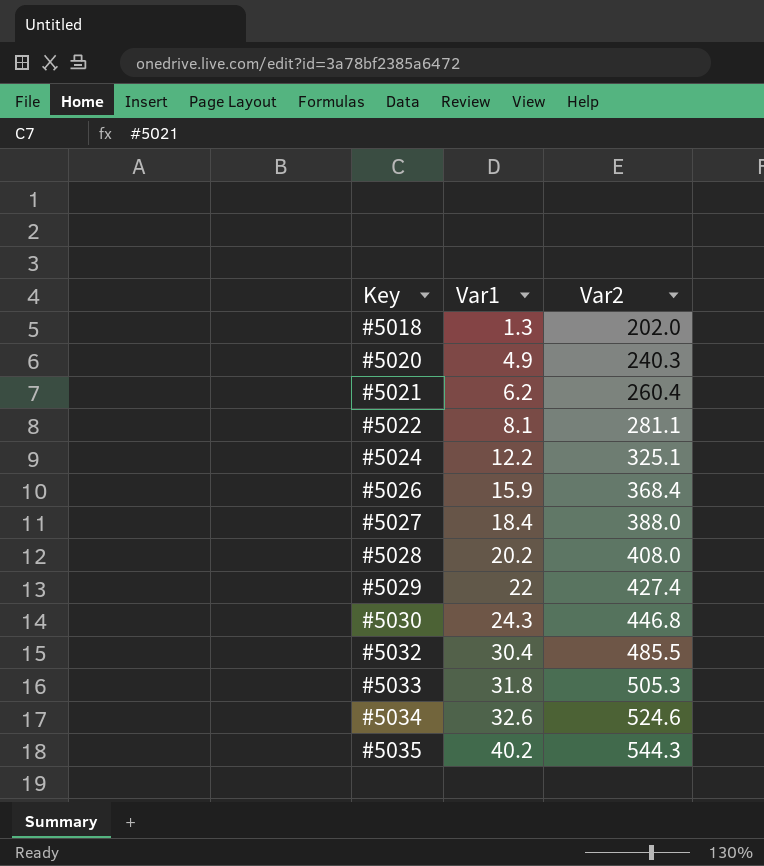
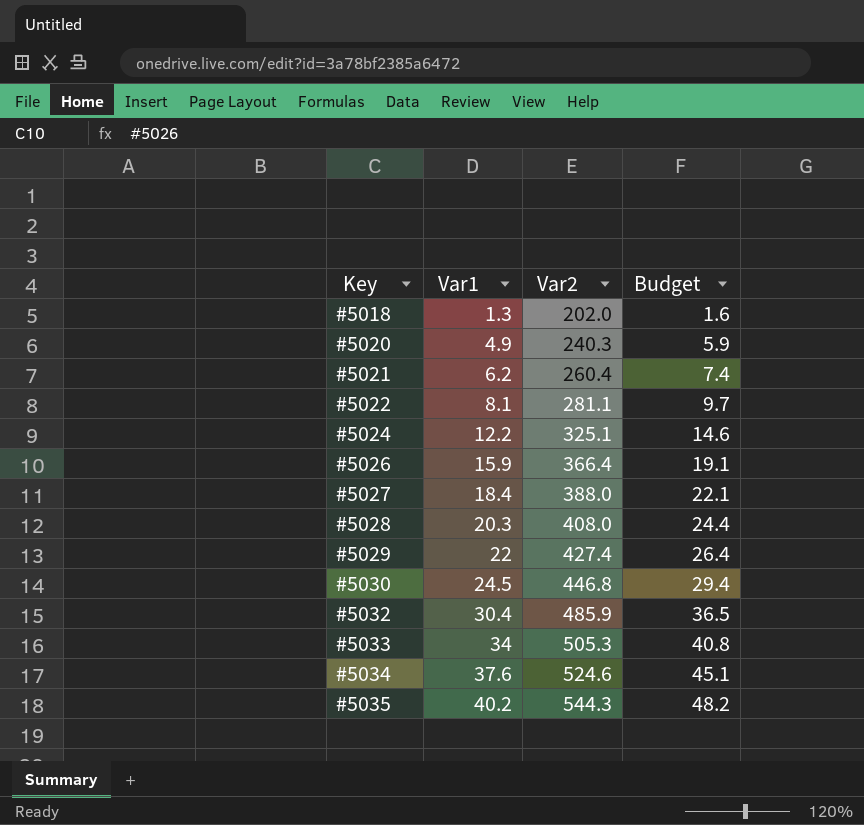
column Budget | formula: none -> [Var1] * 1.2
#5026 | Var2: 368.4 -> 366.4
#5028 | Var1: 20.2 -> 20.3
#5030 | Var1: 24.3 -> 24.5
#5032 | Var2: 485.5 -> 485.9
#5033 | Var1: 31.8 -> 34
#5034 | Var1: 32.6 -> 37.6

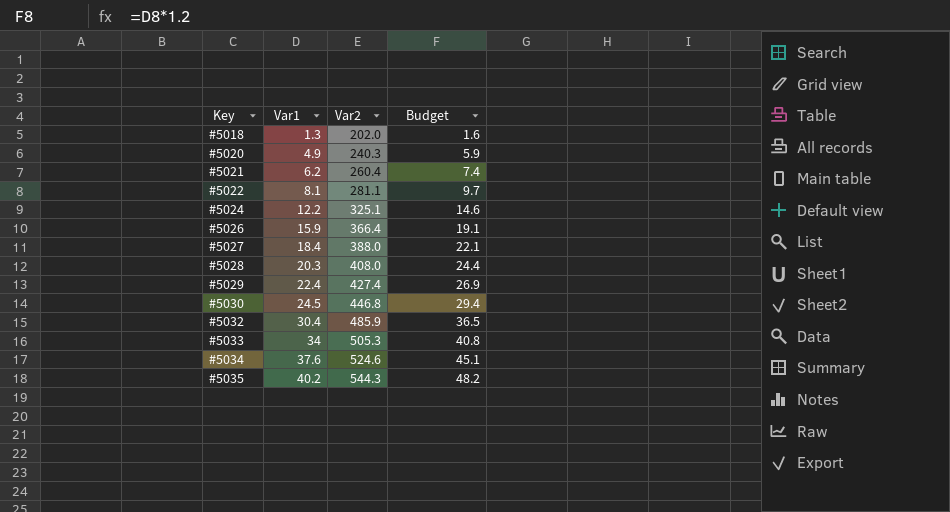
#5029 | Var1: 22 -> 22.4
#5029 | Budget: 26.4 -> 26.9

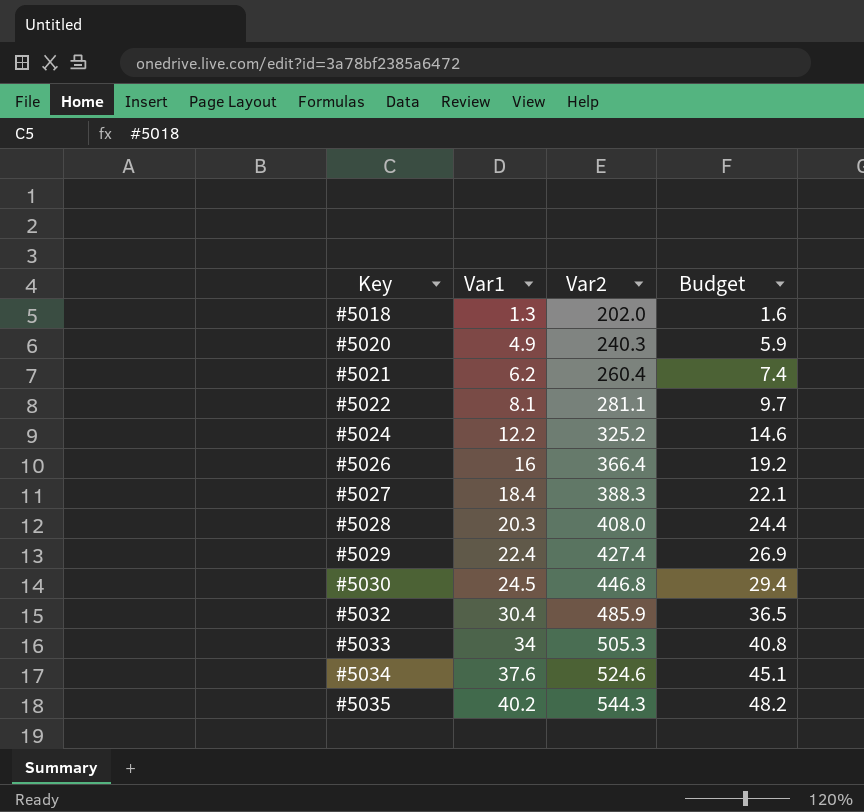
#5024 | Var2: 325.1 -> 325.2
#5026 | Var1: 15.9 -> 16
#5026 | Budget: 19.1 -> 19.2
#5027 | Var2: 388.0 -> 388.3

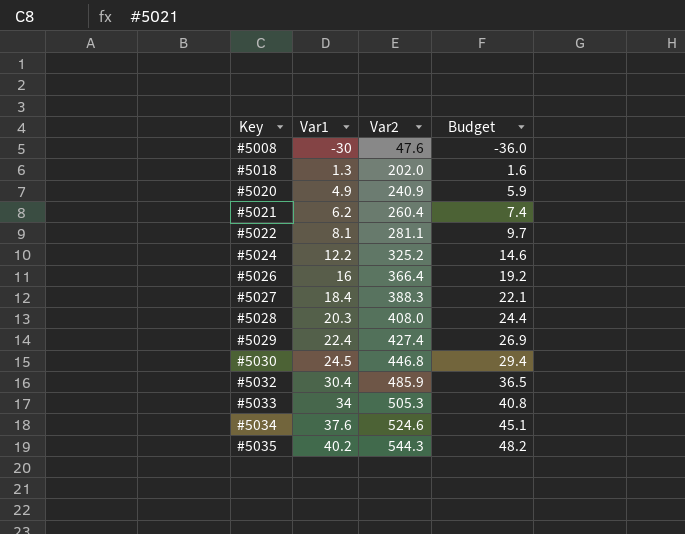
row #5008: none -> -30 | 47.6 | -36.0
#5020 | Var2: 240.3 -> 240.9

